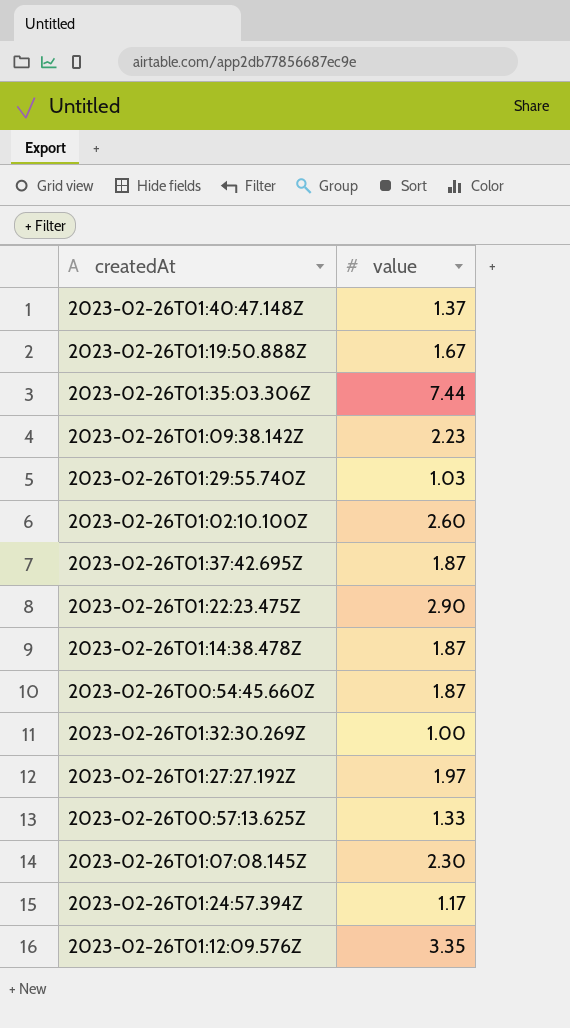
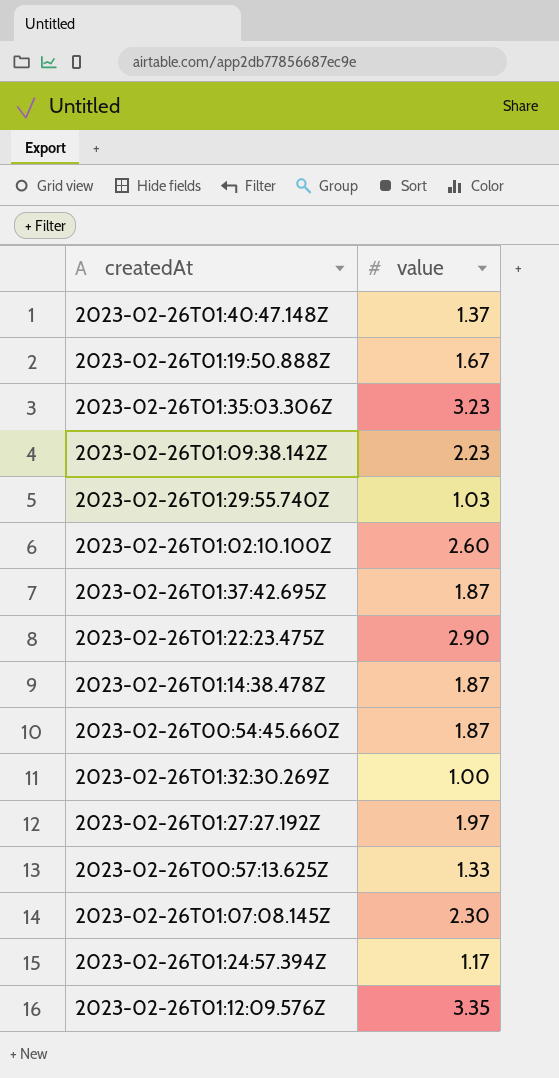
2023-02-26T01:35:03.306Z | value: 7.44 -> 3.23

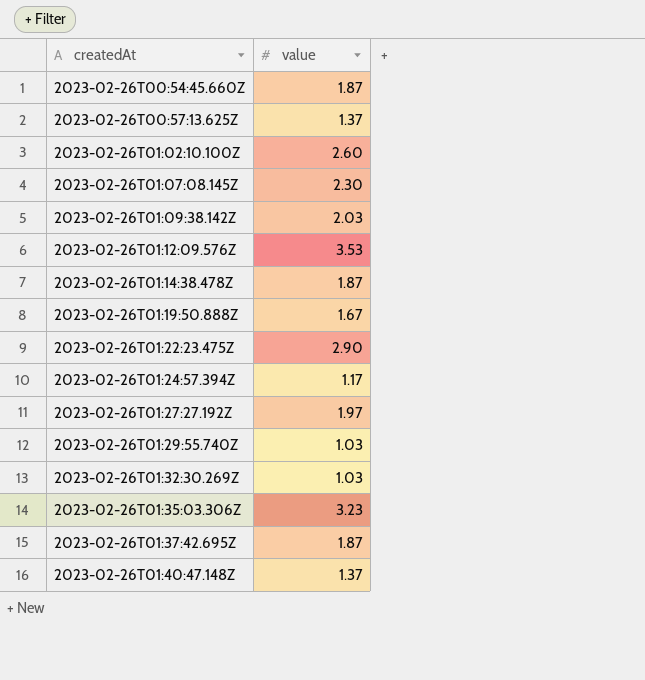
row order: none -> createdAt ascending
2023-02-26T00:57:13.625Z | value: 1.33 -> 1.37
2023-02-26T01:09:38.142Z | value: 2.23 -> 2.03
2023-02-26T01:12:09.576Z | value: 3.35 -> 3.53
2023-02-26T01:32:30.269Z | value: 1.00 -> 1.03

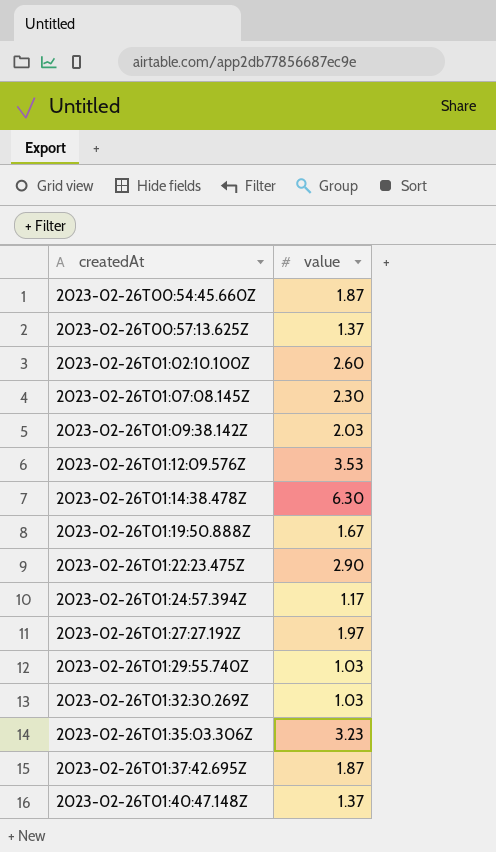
2023-02-26T01:14:38.478Z | value: 1.87 -> 6.30

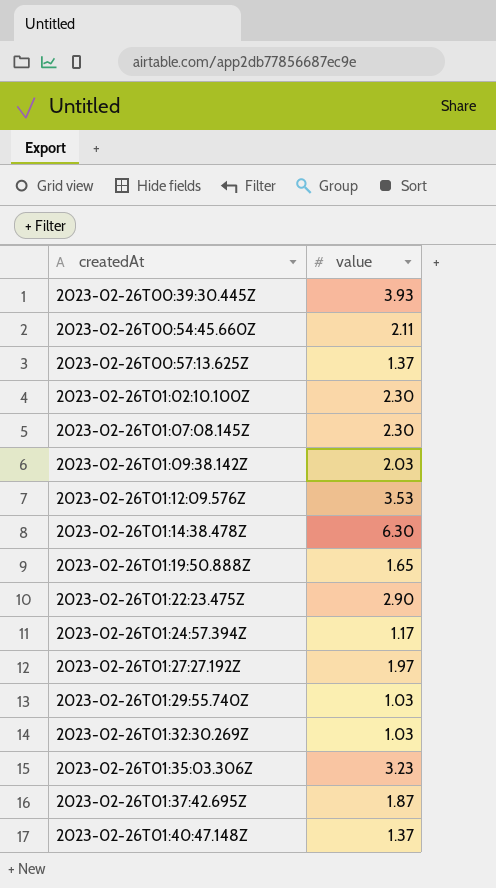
row 2023-02-26T00:39:30.445Z: none -> 3.93
2023-02-26T00:54:45.660Z | value: 1.87 -> 2.11
2023-02-26T01:02:10.100Z | value: 2.60 -> 2.30
2023-02-26T01:19:50.888Z | value: 1.67 -> 1.65

